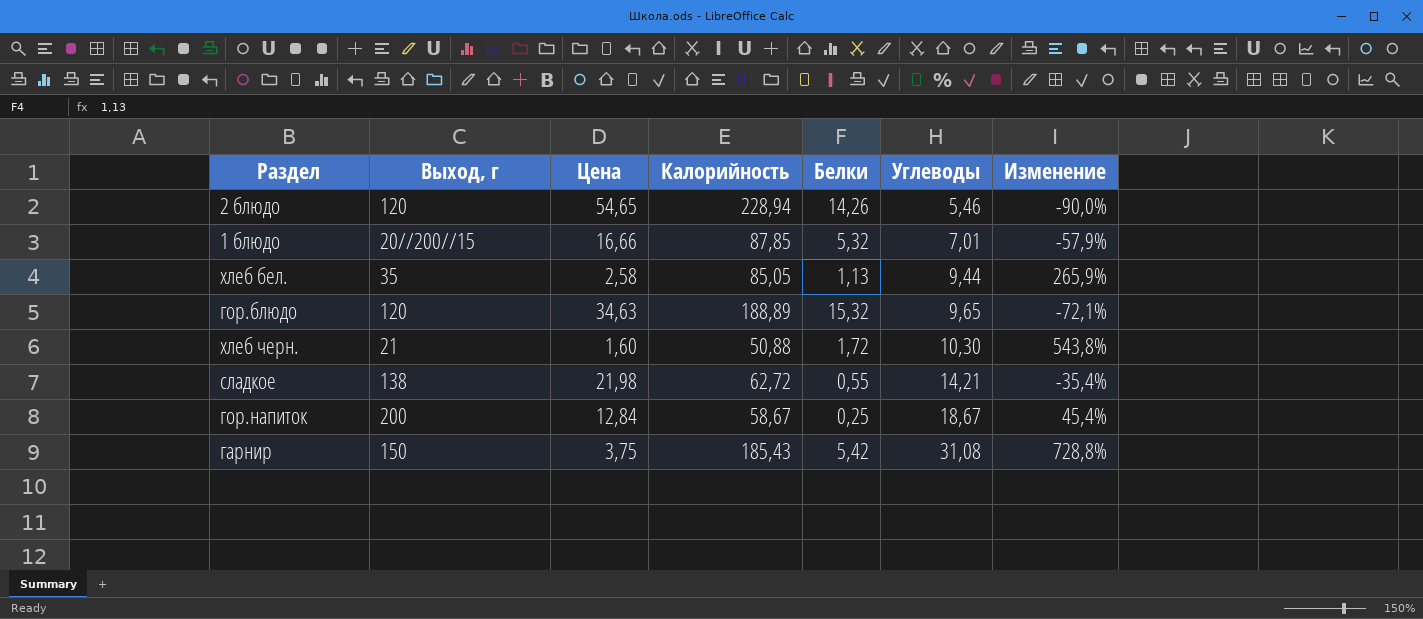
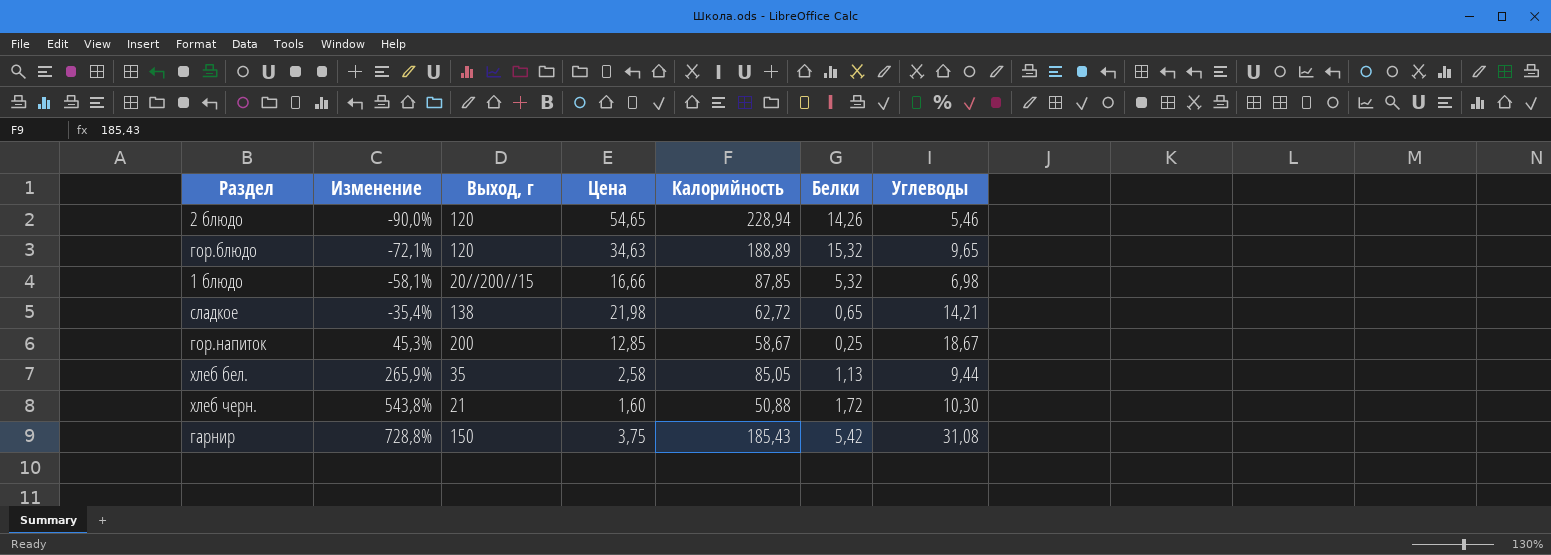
row order: Углеводы ascending -> Изменение ascending
column Изменение | position: 7 -> 2
1 блюдо | Изменение: -57,9% -> -58,1%
1 блюдо | Углеводы: 7,01 -> 6,98
сладкое | Белки: 0,55 -> 0,65
гор.напиток | Изменение: 45,4% -> 45,3%
гор.напиток | Цена: 12,84 -> 12,85

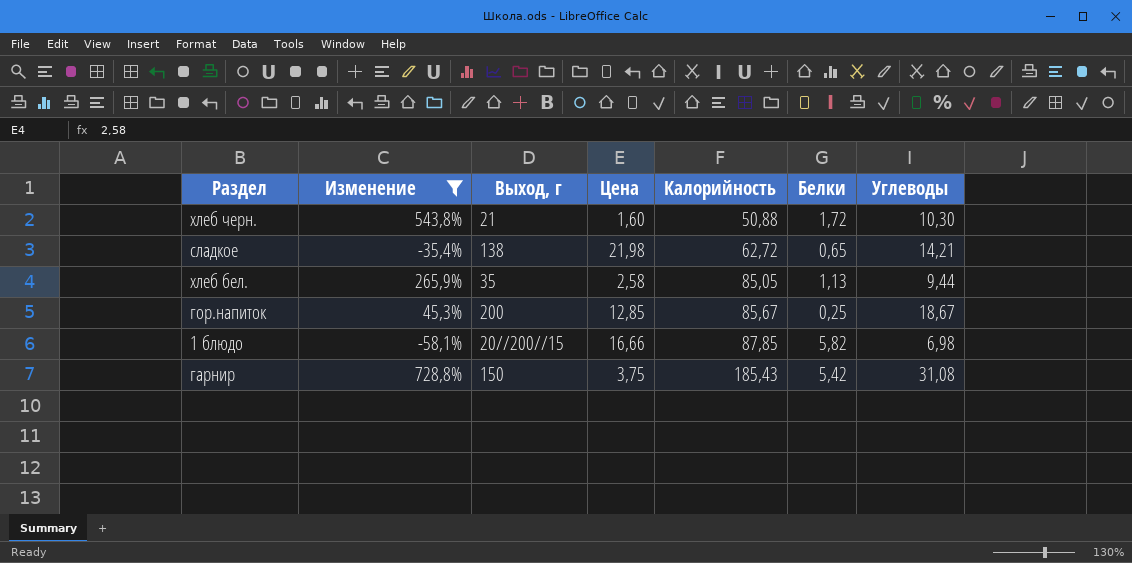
filter: none -> Изменение >= -58,1%
row order: Изменение ascending -> Калорийность ascending
гор.напиток | Калорийность: 58,67 -> 85,67
1 блюдо | Белки: 5,32 -> 5,82

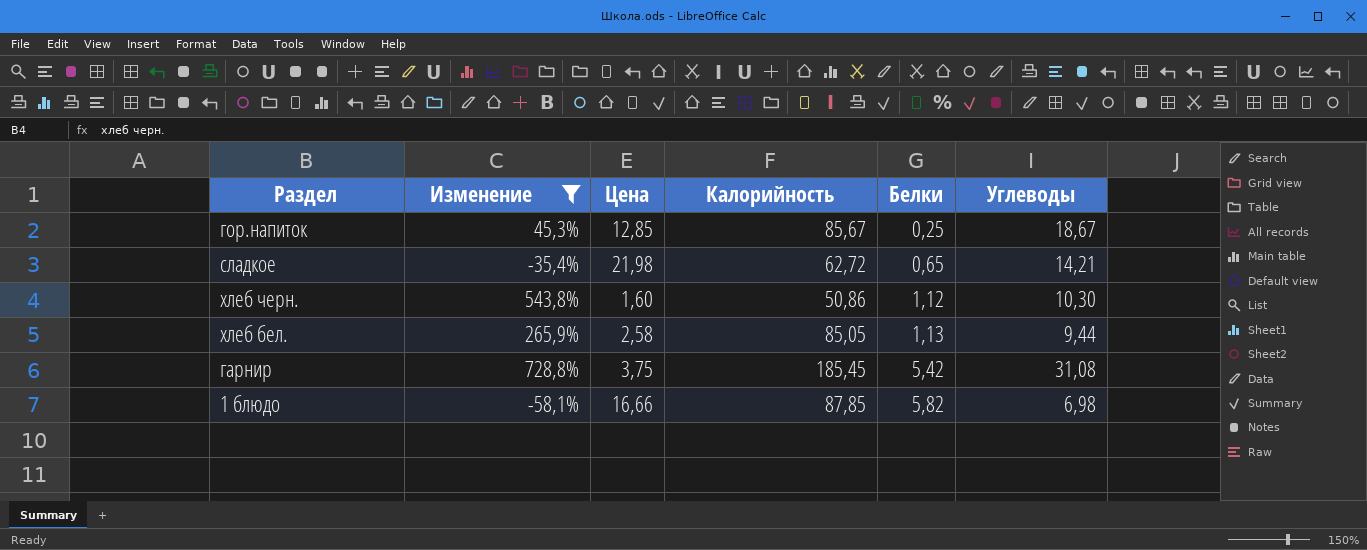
row order: Калорийность ascending -> Белки ascending
column Выход, г | position: 3 -> none
хлеб черн. | Калорийность: 50,88 -> 50,86
хлеб черн. | Белки: 1,72 -> 1,12
гарнир | Калорийность: 185,43 -> 185,45

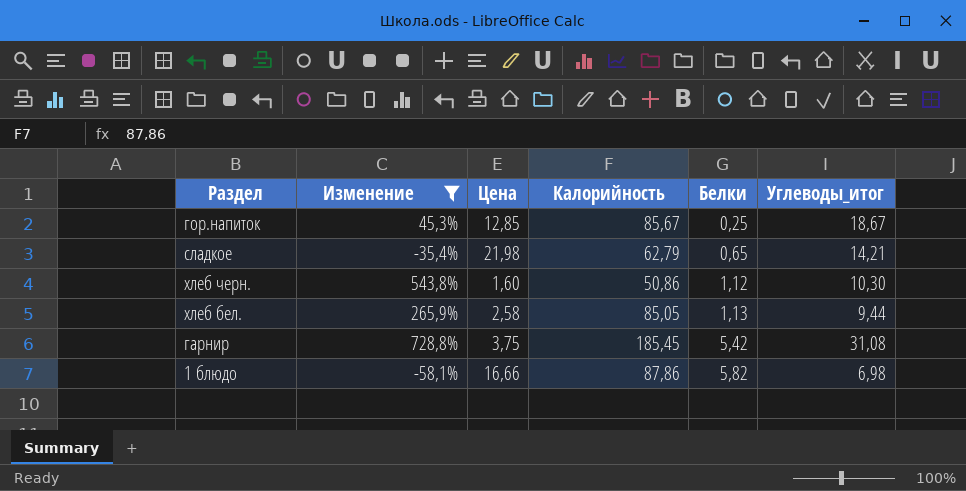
column name: Углеводы -> Углеводы_итог
сладкое | Калорийность: 62,72 -> 62,79
1 блюдо | Калорийность: 87,85 -> 87,86

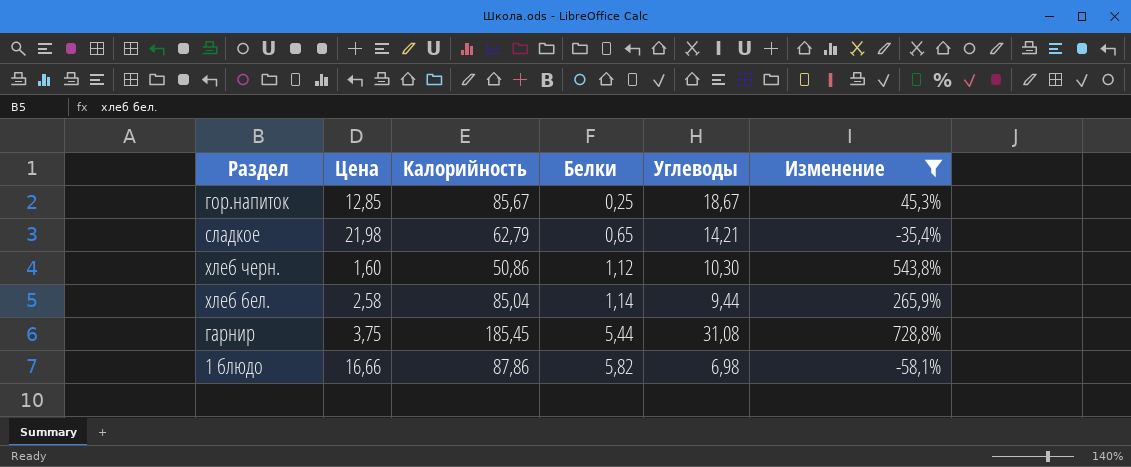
column name: Углеводы_итог -> Углеводы
column Изменение | position: 2 -> 6
хлеб бел. | Калорийность: 85,05 -> 85,04
хлеб бел. | Белки: 1,13 -> 1,14
гарнир | Белки: 5,42 -> 5,44

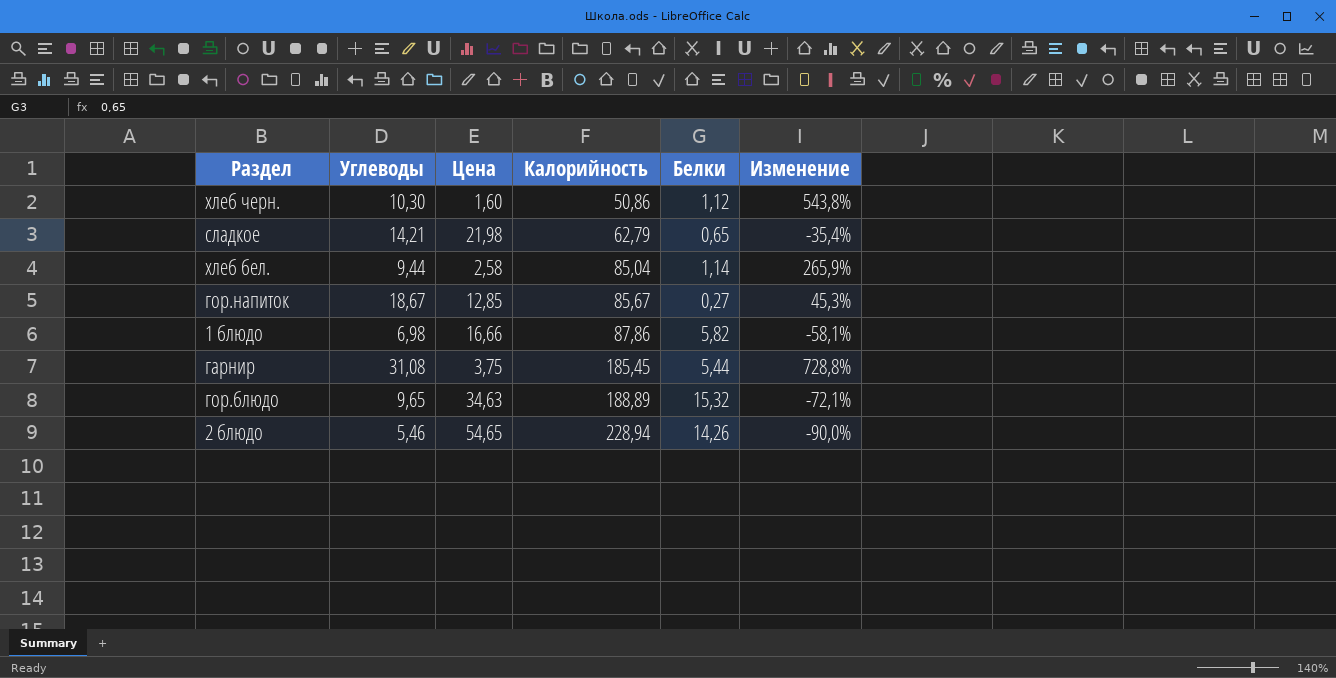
filter: Изменение >= -58,1% -> none
row order: Белки ascending -> Калорийность ascending
column Углеводы | position: 5 -> 2
гор.напиток | Белки: 0,25 -> 0,27

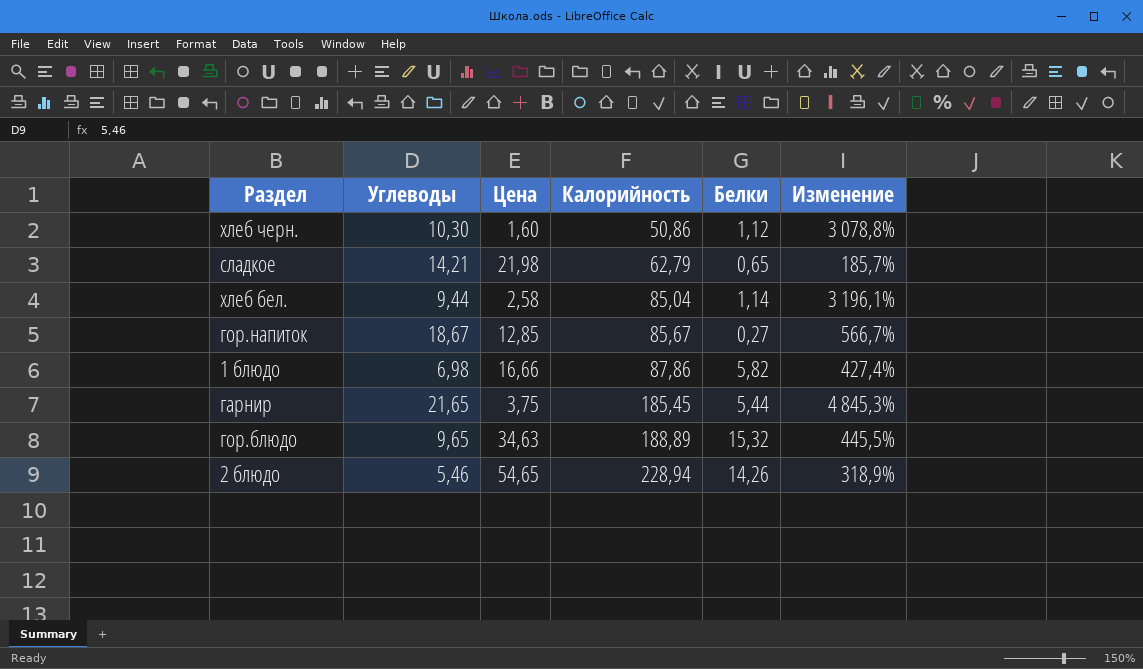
column Изменение | formula: ([Углеводы] - [Цена]) / [Цена] -> ([Калорийность] - [Цена]) / [Цена]
гарнир | Углеводы: 31,08 -> 21,65

